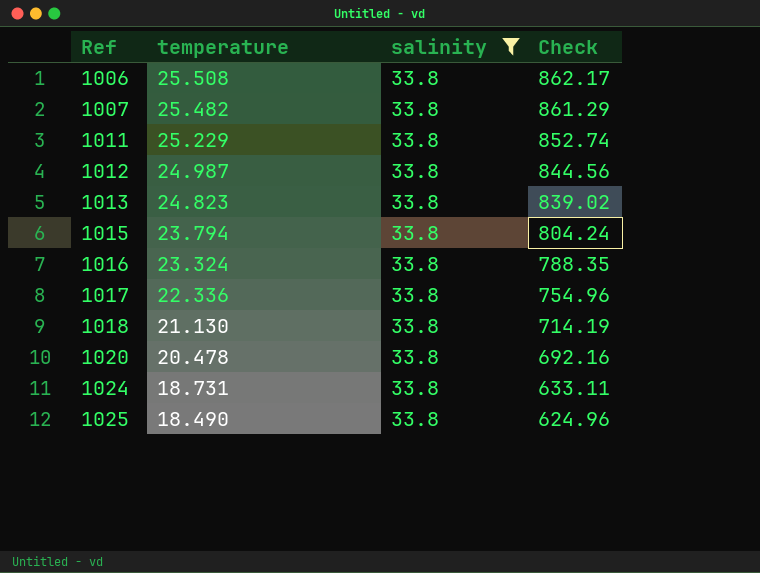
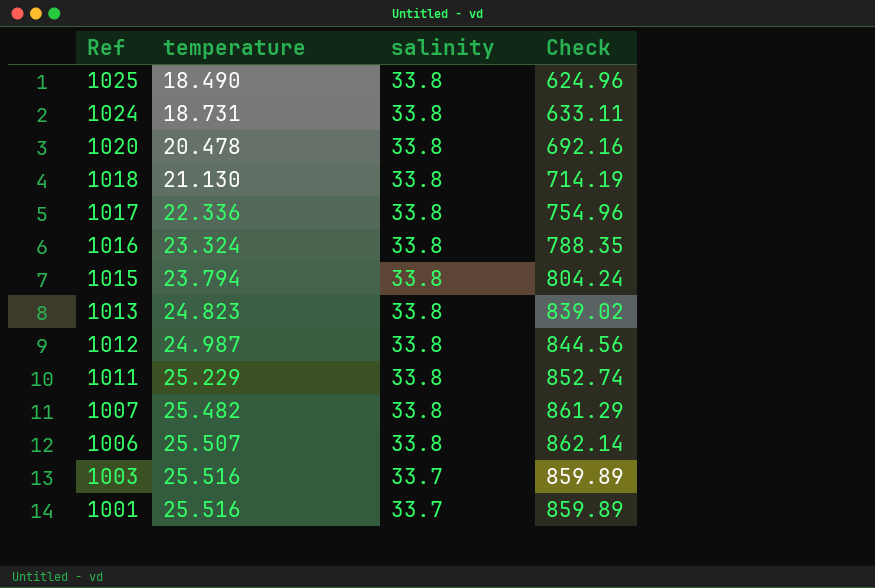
filter: salinity = 33.8 -> none
row order: Ref ascending -> Ref descending
1006 | temperature: 25.508 -> 25.507
1006 | Check: 862.17 -> 862.14

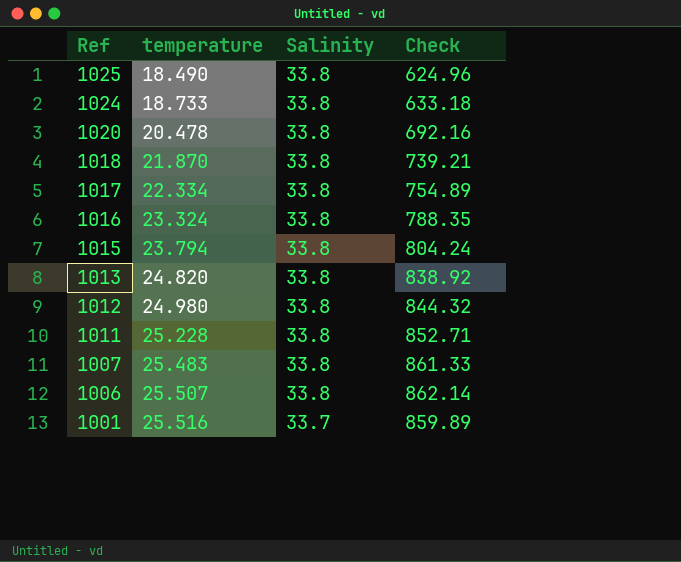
column name: salinity -> Salinity
row 1003: 25.516 | 33.7 | 859.89 -> none
1024 | temperature: 18.731 -> 18.733
1024 | Check: 633.11 -> 633.18
1018 | temperature: 21.130 -> 21.870
1018 | Check: 714.19 -> 739.21
1017 | temperature: 22.336 -> 22.334
1017 | Check: 754.96 -> 754.89
1013 | temperature: 24.823 -> 24.820
1013 | Check: 839.02 -> 838.92
1012 | temperature: 24.987 -> 24.980
1012 | Check: 844.56 -> 844.32
1011 | temperature: 25.229 -> 25.228
1011 | Check: 852.74 -> 852.71
1007 | temperature: 25.482 -> 25.483
1007 | Check: 861.29 -> 861.33

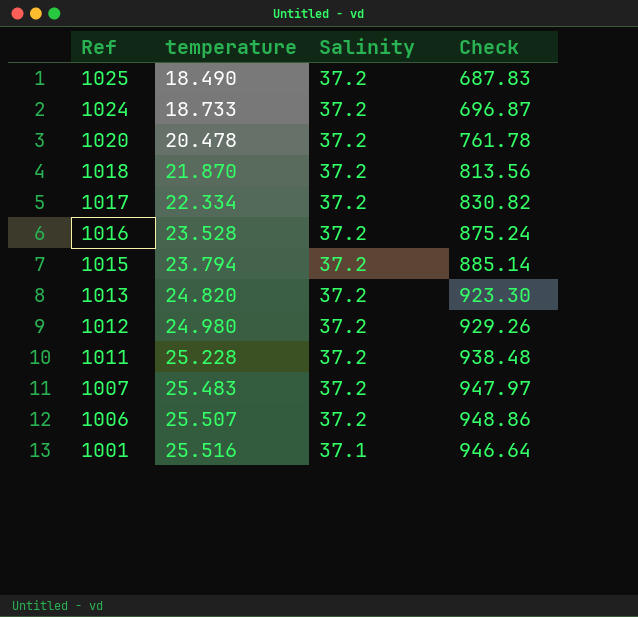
1025 | Salinity: 33.8 -> 37.2
1025 | Check: 624.96 -> 687.83
1024 | Salinity: 33.8 -> 37.2
1024 | Check: 633.18 -> 696.87
1020 | Salinity: 33.8 -> 37.2
1020 | Check: 692.16 -> 761.78
1018 | Salinity: 33.8 -> 37.2
1018 | Check: 739.21 -> 813.56
1017 | Salinity: 33.8 -> 37.2
1017 | Check: 754.89 -> 830.82
1016 | temperature: 23.324 -> 23.528
1016 | Salinity: 33.8 -> 37.2
1016 | Check: 788.35 -> 875.24
1015 | Salinity: 33.8 -> 37.2
1015 | Check: 804.24 -> 885.14
1013 | Salinity: 33.8 -> 37.2
1013 | Check: 838.92 -> 923.30
1012 | Salinity: 33.8 -> 37.2
1012 | Check: 844.32 -> 929.26
1011 | Salinity: 33.8 -> 37.2
1011 | Check: 852.71 -> 938.48
1007 | Salinity: 33.8 -> 37.2
1007 | Check: 861.33 -> 947.97
1006 | Salinity: 33.8 -> 37.2
1006 | Check: 862.14 -> 948.86
1001 | Salinity: 33.7 -> 37.1
1001 | Check: 859.89 -> 946.64

